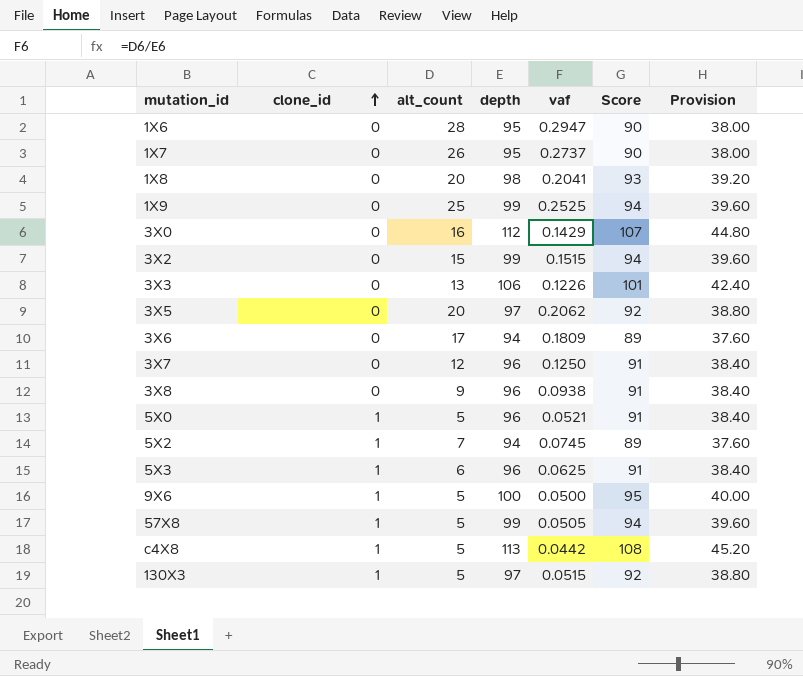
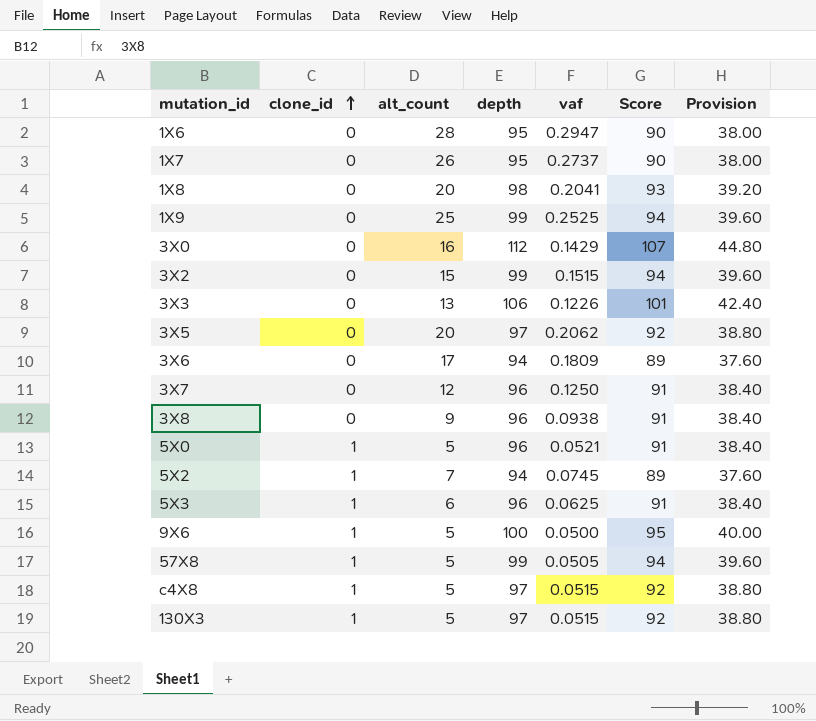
c4X8 | depth: 113 -> 97
c4X8 | vaf: 0.0442 -> 0.0515
c4X8 | Score: 108 -> 92
c4X8 | Provision: 45.20 -> 38.80

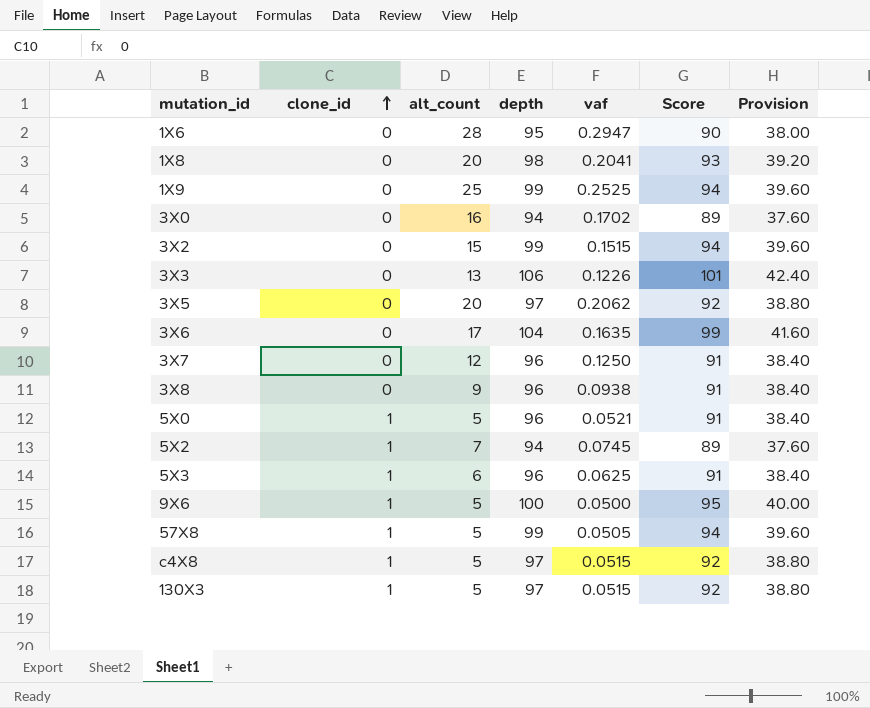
row 1X7: 0 | 26 | 95 | 0.2737 | 90 | 38.00 -> none
3X0 | depth: 112 -> 94
3X0 | vaf: 0.1429 -> 0.1702
3X0 | Score: 107 -> 89
3X0 | Provision: 44.80 -> 37.60
3X6 | depth: 94 -> 104
3X6 | vaf: 0.1809 -> 0.1635
3X6 | Score: 89 -> 99
3X6 | Provision: 37.60 -> 41.60

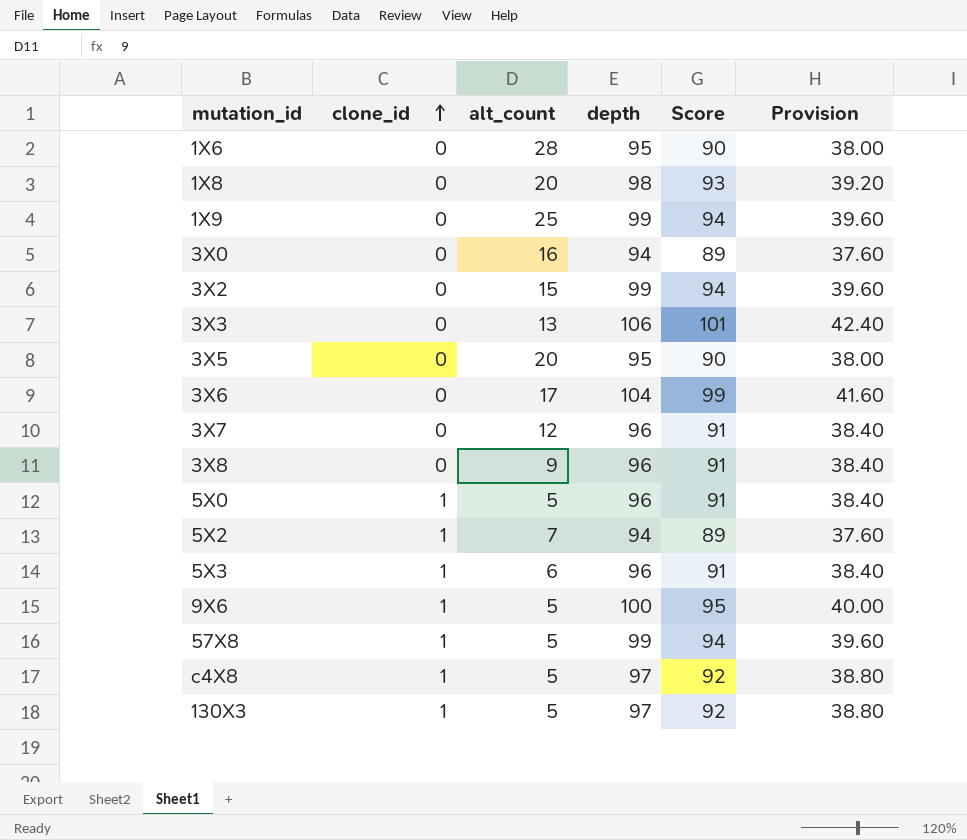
column vaf | formula: [alt_count] / [depth] -> none
3X5 | depth: 97 -> 95
3X5 | Score: 92 -> 90
3X5 | Provision: 38.80 -> 38.00

